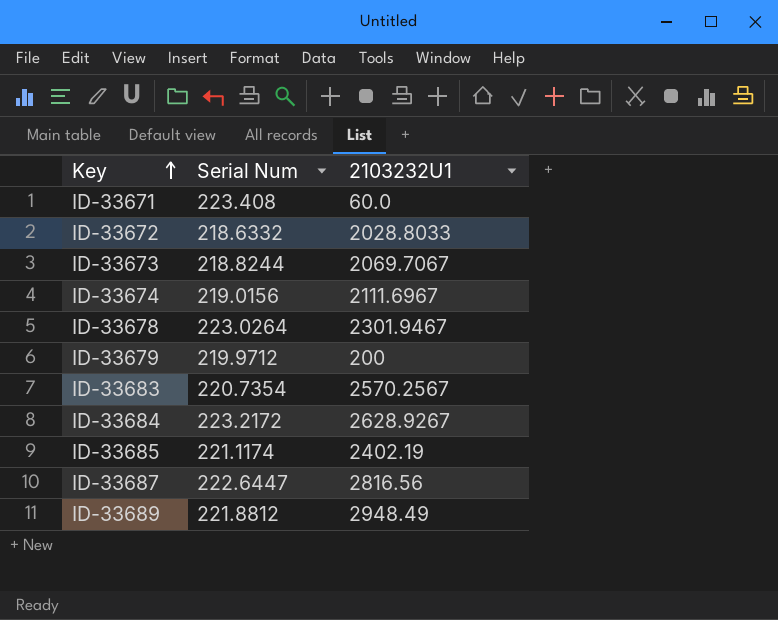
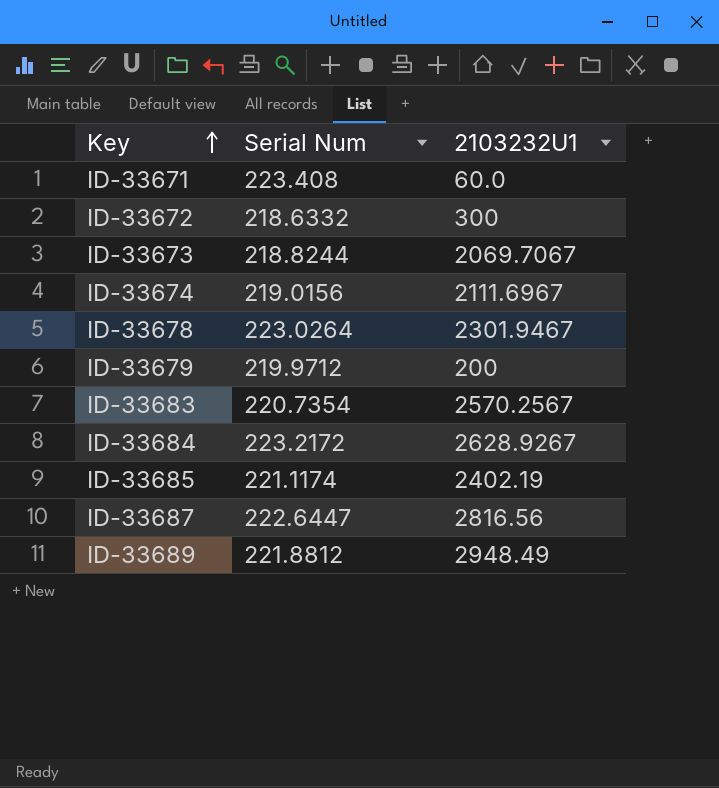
ID-33672 | 2103232U1: 2028.8033 -> 300

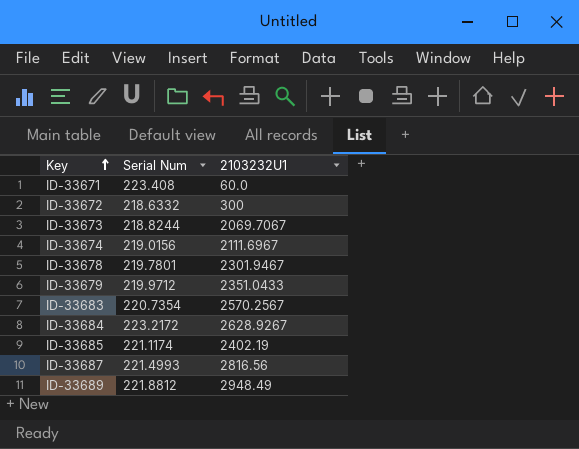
ID-33678 | Serial Num: 223.0264 -> 219.7801
ID-33679 | 2103232U1: 200 -> 2351.0433
ID-33687 | Serial Num: 222.6447 -> 221.4993

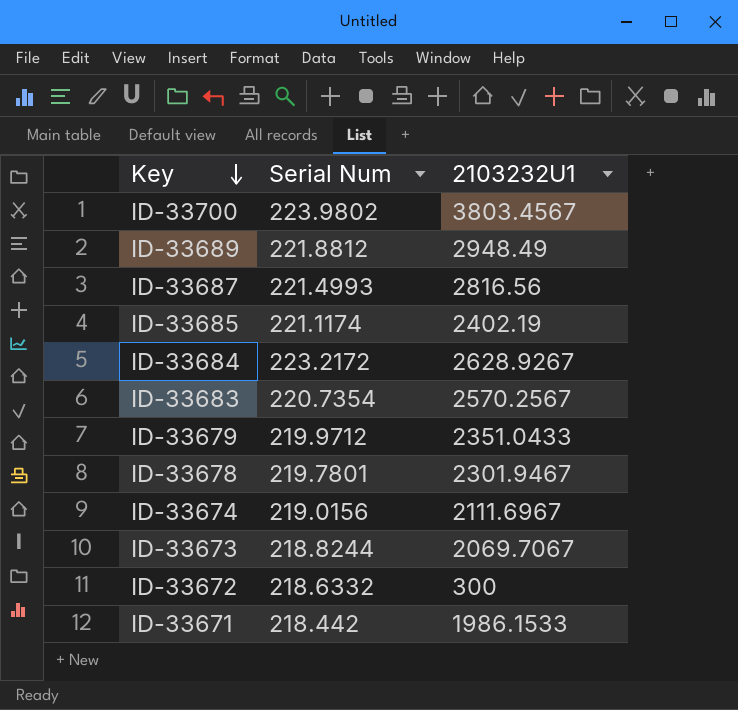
row order: Key ascending -> Key descending
row ID-33700: none -> 223.9802 | 3803.4567
ID-33671 | Serial Num: 223.408 -> 218.442
ID-33671 | 2103232U1: 60.0 -> 1986.1533

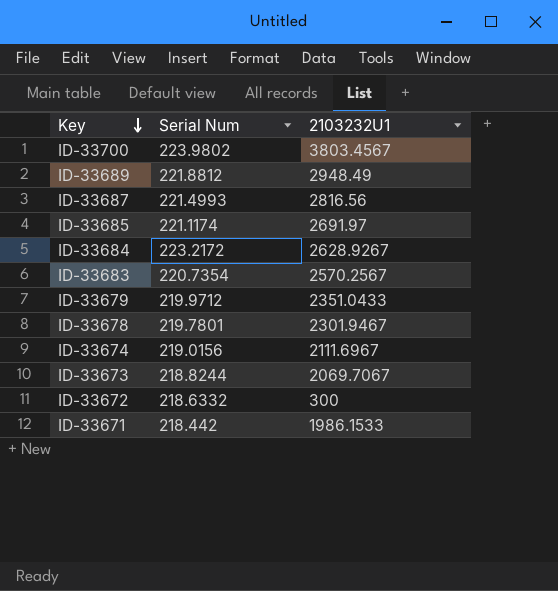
ID-33685 | 2103232U1: 2402.19 -> 2691.97

